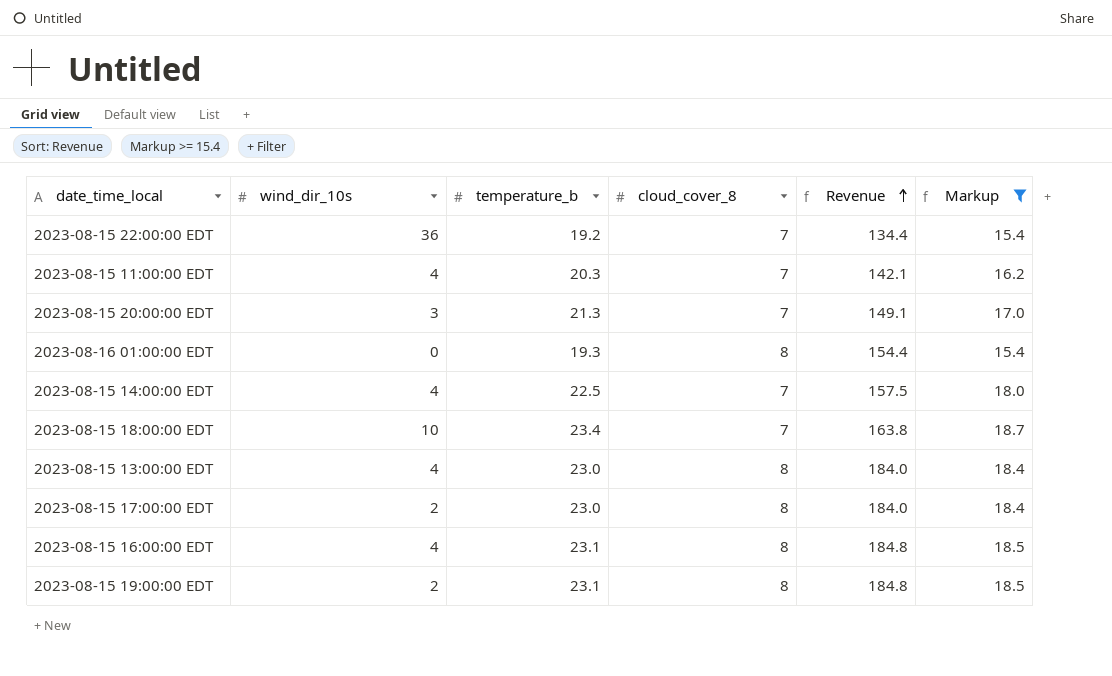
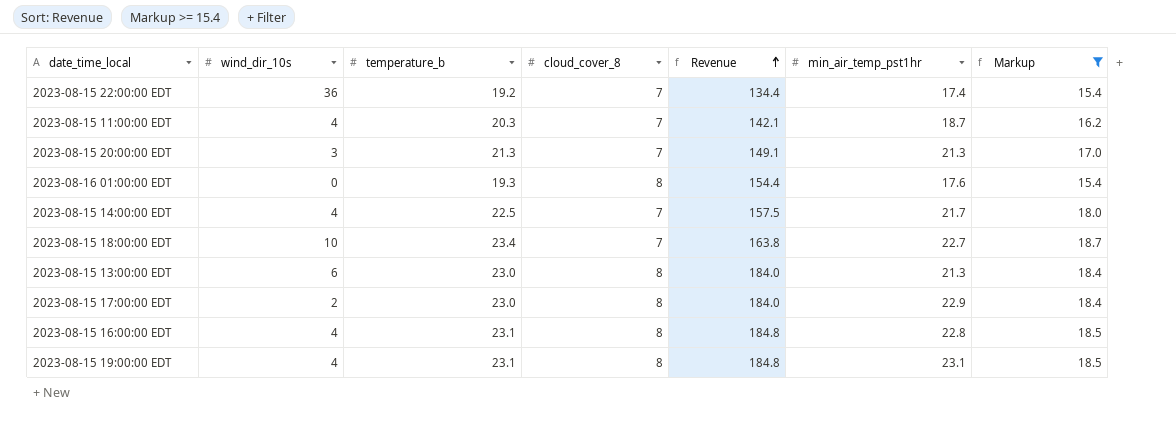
column min_air_temp_pst1hr | position: none -> 6
2023-08-15 13:00:00 EDT | wind_dir_10s: 4 -> 6
2023-08-15 19:00:00 EDT | wind_dir_10s: 2 -> 4

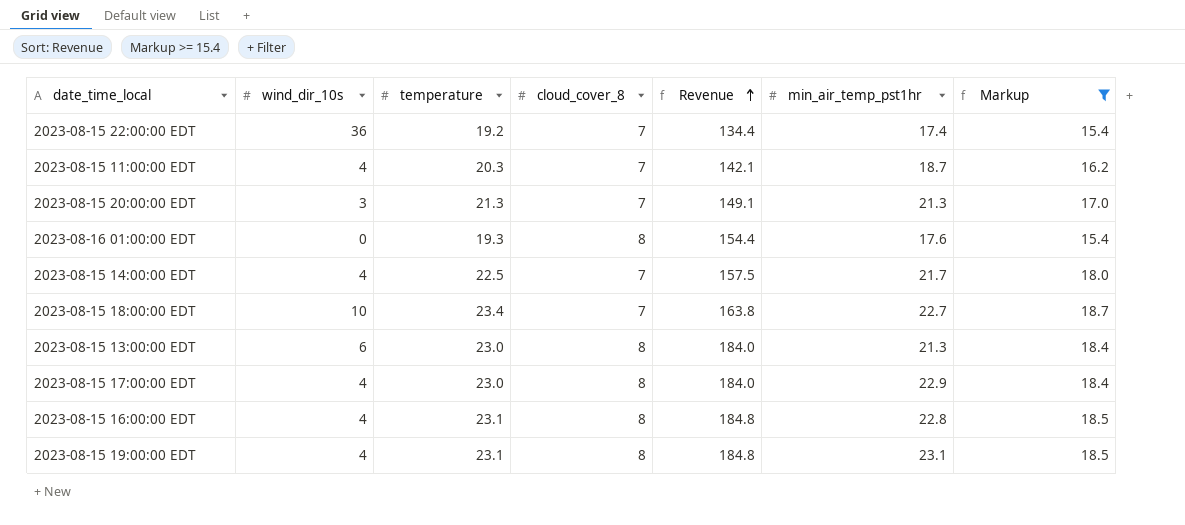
column name: temperature_b -> temperature
2023-08-15 17:00:00 EDT | wind_dir_10s: 2 -> 4

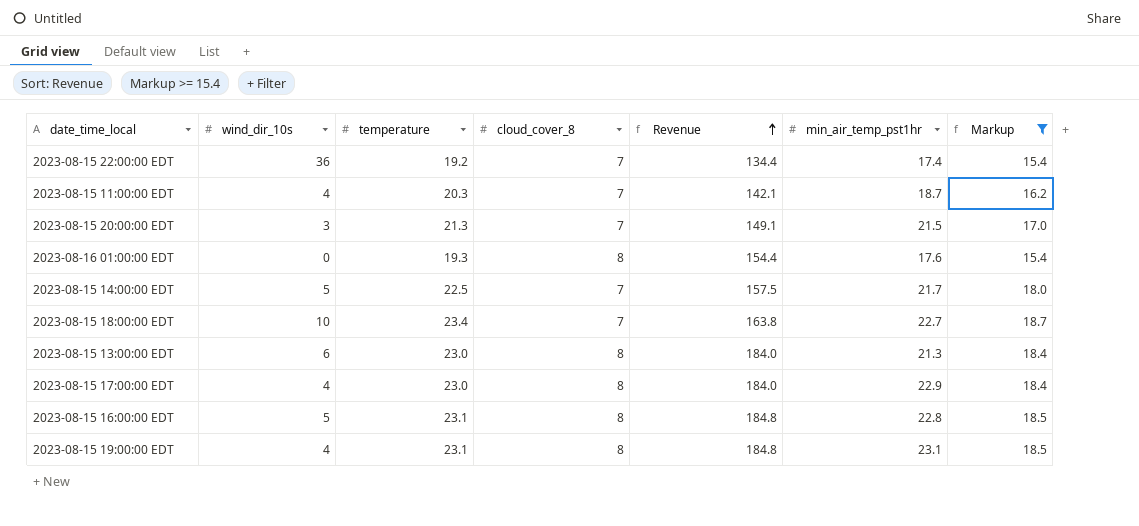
2023-08-15 20:00:00 EDT | min_air_temp_pst1hr: 21.3 -> 21.5
2023-08-15 14:00:00 EDT | wind_dir_10s: 4 -> 5
2023-08-15 16:00:00 EDT | wind_dir_10s: 4 -> 5

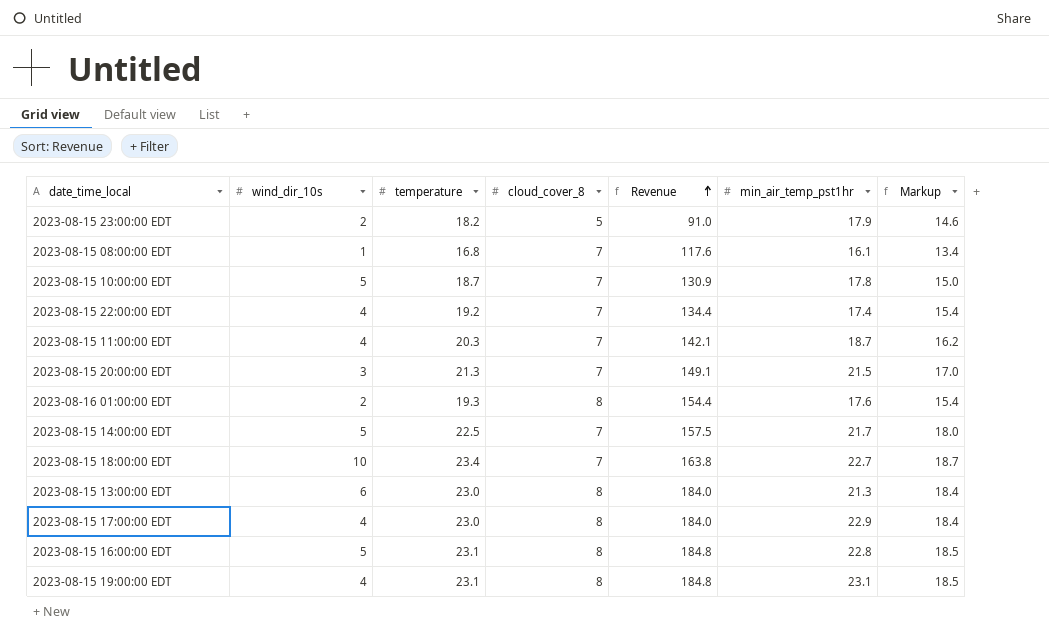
filter: Markup >= 15.4 -> none
2023-08-15 22:00:00 EDT | wind_dir_10s: 36 -> 4
2023-08-16 01:00:00 EDT | wind_dir_10s: 0 -> 2

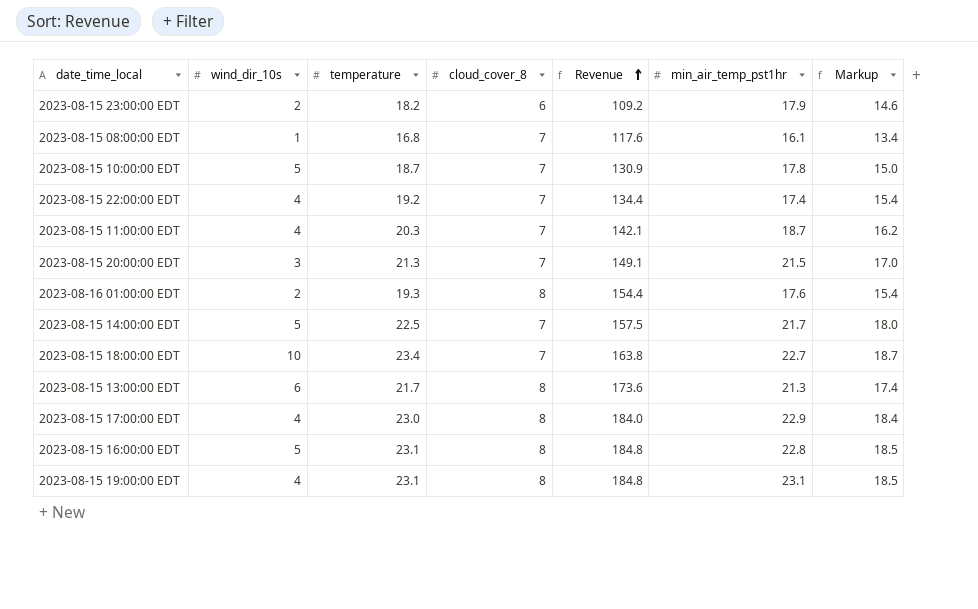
2023-08-15 23:00:00 EDT | cloud_cover_8: 5 -> 6
2023-08-15 23:00:00 EDT | Revenue: 91.0 -> 109.2
2023-08-15 13:00:00 EDT | temperature: 23.0 -> 21.7
2023-08-15 13:00:00 EDT | Revenue: 184.0 -> 173.6
2023-08-15 13:00:00 EDT | Markup: 18.4 -> 17.4

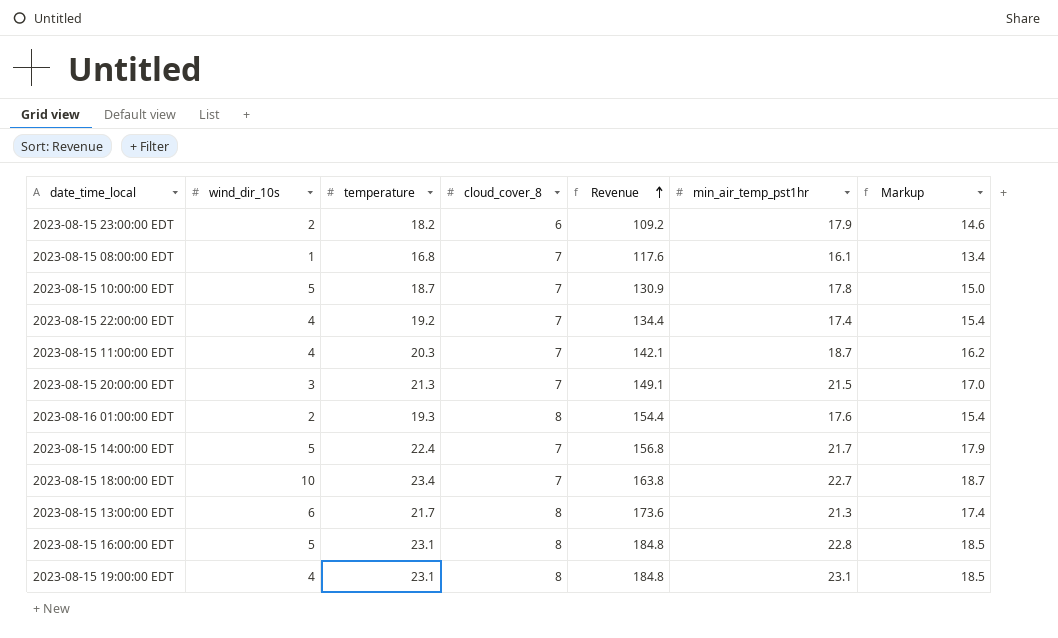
row 2023-08-15 17:00:00 EDT: 4 | 23.0 | 8 | 184.0 | 22.9 | 18.4 -> none
2023-08-15 14:00:00 EDT | temperature: 22.5 -> 22.4
2023-08-15 14:00:00 EDT | Revenue: 157.5 -> 156.8
2023-08-15 14:00:00 EDT | Markup: 18.0 -> 17.9

